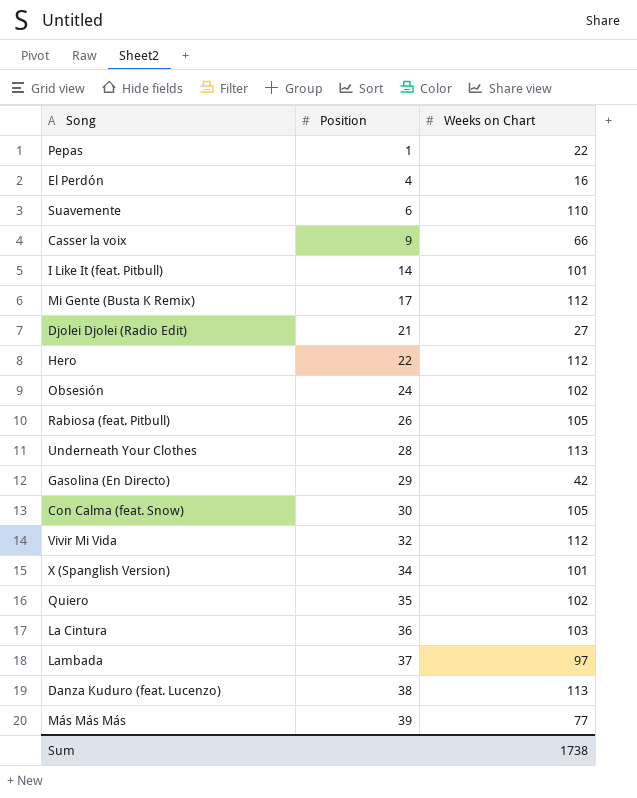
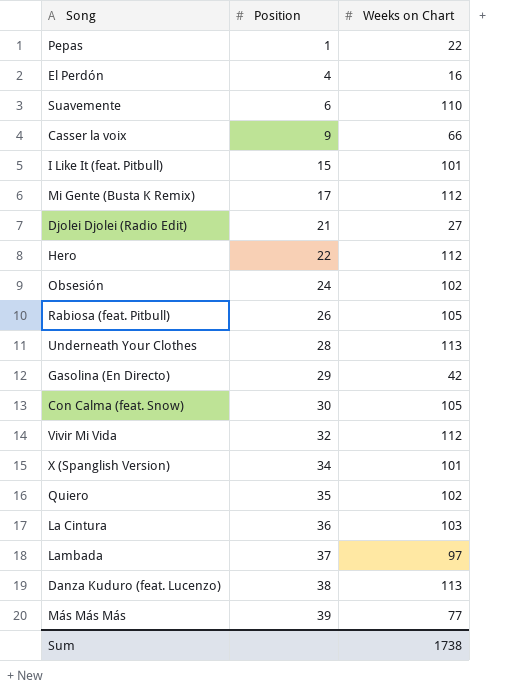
I Like It (feat. Pitbull) | Position: 14 -> 15

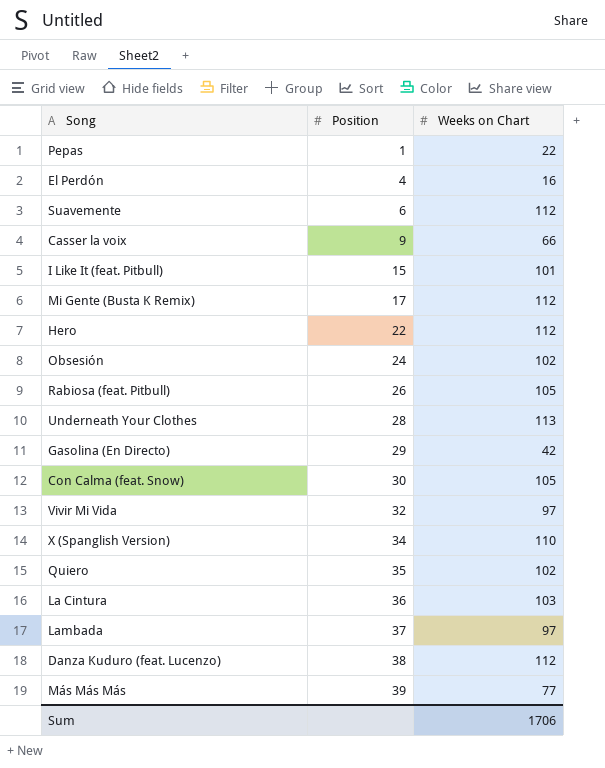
row Djolei Djolei (Radio Edit): 21 | 27 -> none
Suavemente | Weeks on Chart: 110 -> 112
Vivir Mi Vida | Weeks on Chart: 112 -> 97
X (Spanglish Version) | Weeks on Chart: 101 -> 110
Danza Kuduro (feat. Lucenzo) | Weeks on Chart: 113 -> 112
Sum | Weeks on Chart: 1738 -> 1706

